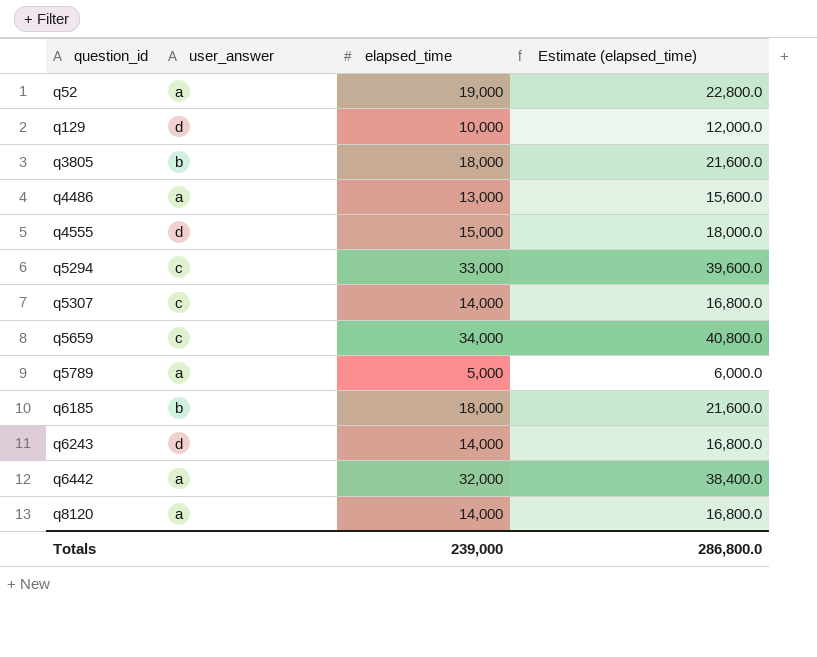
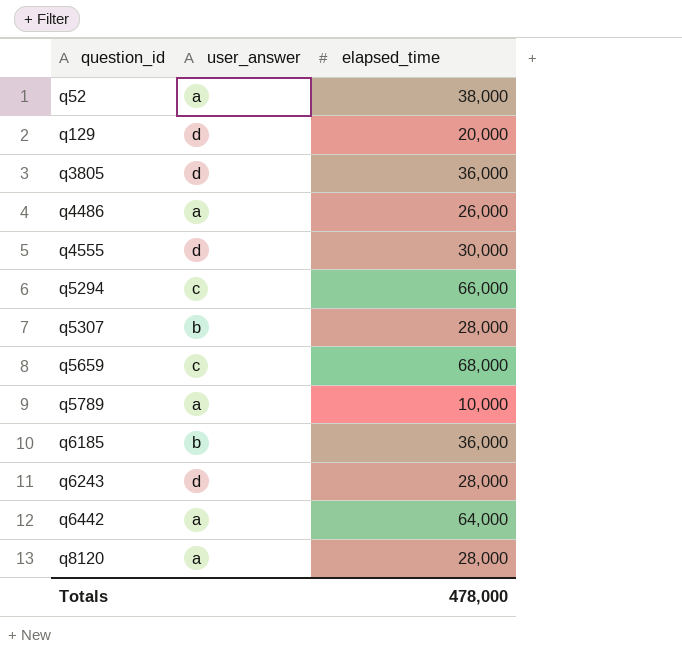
column Estimate (elapsed_time) | formula: [elapsed_time] * 1.2 -> none
q52 | elapsed_time: 19,000 -> 38,000
q129 | elapsed_time: 10,000 -> 20,000
q3805 | user_answer: b -> d
q3805 | elapsed_time: 18,000 -> 36,000
q4486 | elapsed_time: 13,000 -> 26,000
q4555 | elapsed_time: 15,000 -> 30,000
q5294 | elapsed_time: 33,000 -> 66,000
q5307 | user_answer: c -> b
q5307 | elapsed_time: 14,000 -> 28,000
q5659 | elapsed_time: 34,000 -> 68,000
q5789 | elapsed_time: 5,000 -> 10,000
q6185 | elapsed_time: 18,000 -> 36,000
q6243 | elapsed_time: 14,000 -> 28,000
q6442 | elapsed_time: 32,000 -> 64,000
q8120 | elapsed_time: 14,000 -> 28,000
Totals | elapsed_time: 239,000 -> 478,000

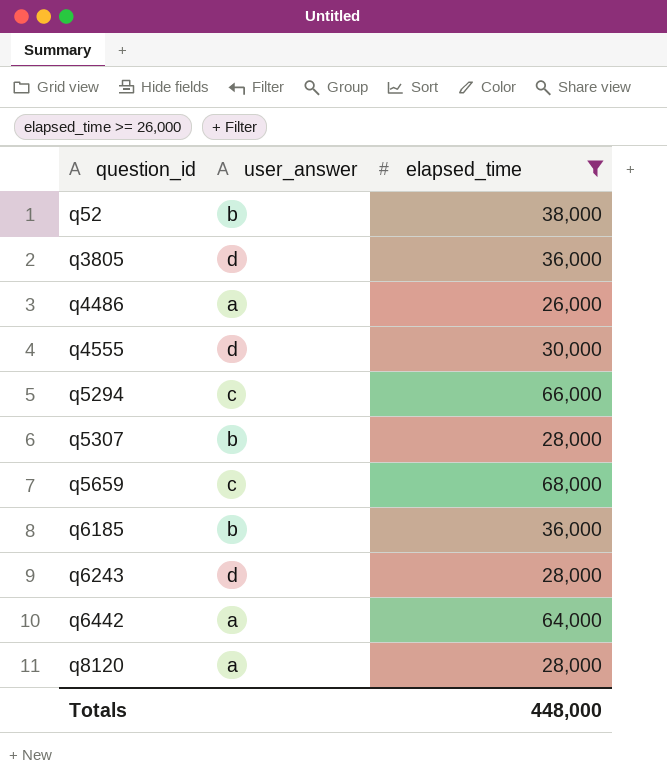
filter: none -> elapsed_time >= 26,000
q52 | user_answer: a -> b
Totals | elapsed_time: 478,000 -> 448,000

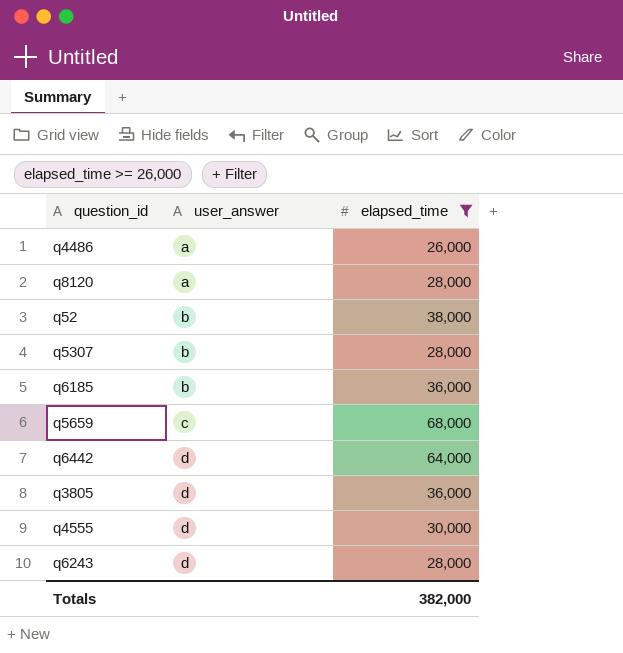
row order: question_id ascending -> user_answer ascending
row q5294: c | 66,000 -> none
q6442 | user_answer: a -> d
Totals | elapsed_time: 448,000 -> 382,000

